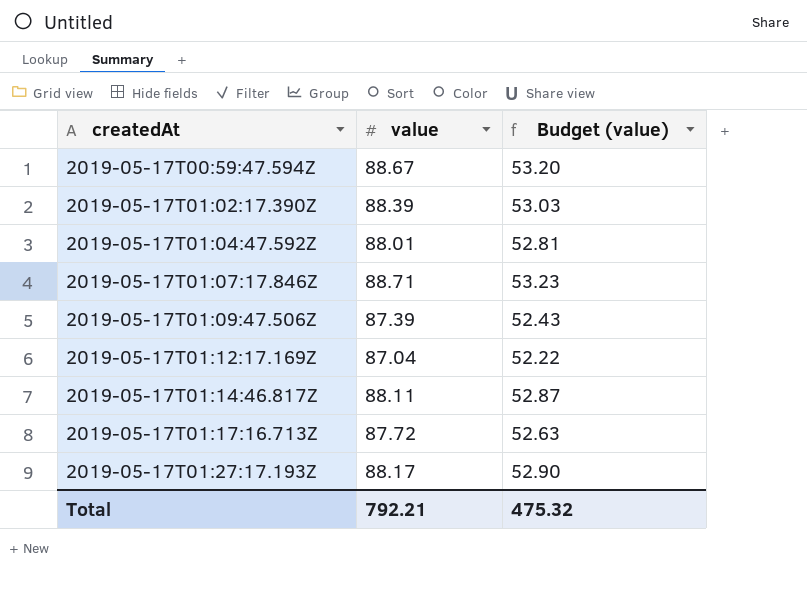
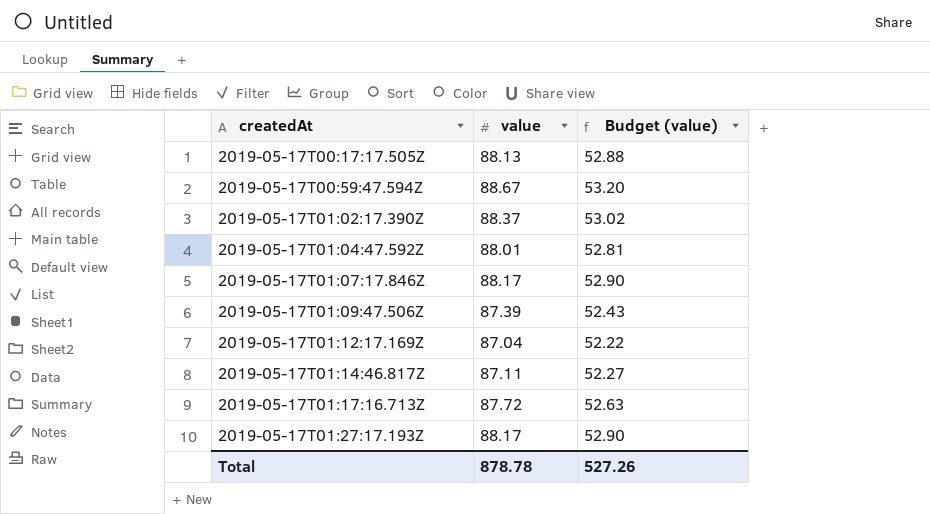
row 2019-05-17T00:17:17.505Z: none -> 88.13 | 52.88
2019-05-17T01:02:17.390Z | value: 88.39 -> 88.37
2019-05-17T01:02:17.390Z | Budget (value): 53.03 -> 53.02
2019-05-17T01:07:17.846Z | value: 88.71 -> 88.17
2019-05-17T01:07:17.846Z | Budget (value): 53.23 -> 52.90
2019-05-17T01:14:46.817Z | value: 88.11 -> 87.11
2019-05-17T01:14:46.817Z | Budget (value): 52.87 -> 52.27
Total | value: 792.21 -> 878.78
Total | Budget (value): 475.32 -> 527.26

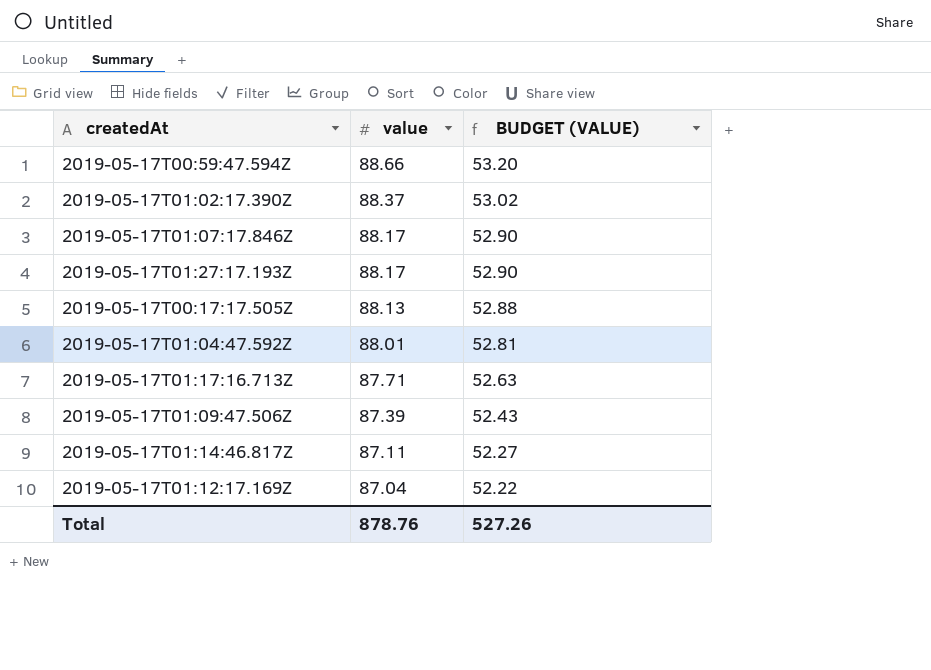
row order: createdAt ascending -> value descending
column name: Budget (value) -> BUDGET (VALUE)
2019-05-17T00:59:47.594Z | value: 88.67 -> 88.66
2019-05-17T01:17:16.713Z | value: 87.72 -> 87.71
Total | value: 878.78 -> 878.76

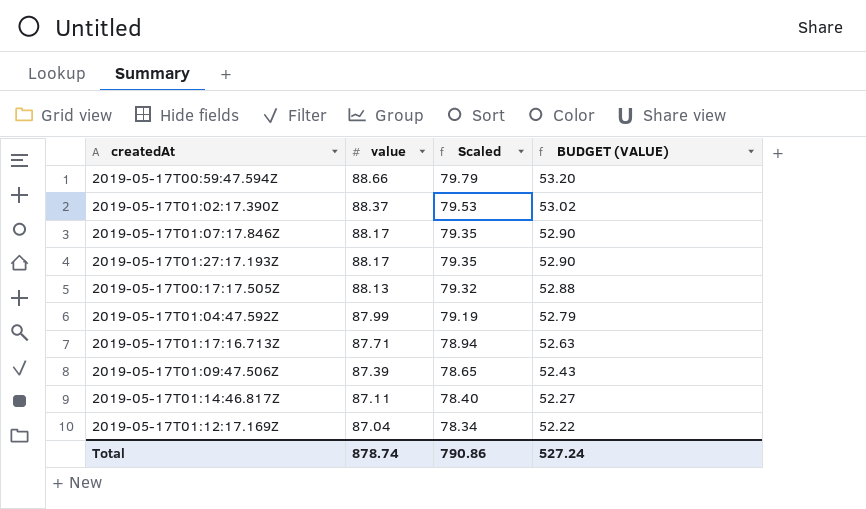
column Scaled | formula: none -> [value] * 0.9
2019-05-17T01:04:47.592Z | value: 88.01 -> 87.99
2019-05-17T01:04:47.592Z | BUDGET (VALUE): 52.81 -> 52.79
Total | value: 878.76 -> 878.74
Total | BUDGET (VALUE): 527.26 -> 527.24

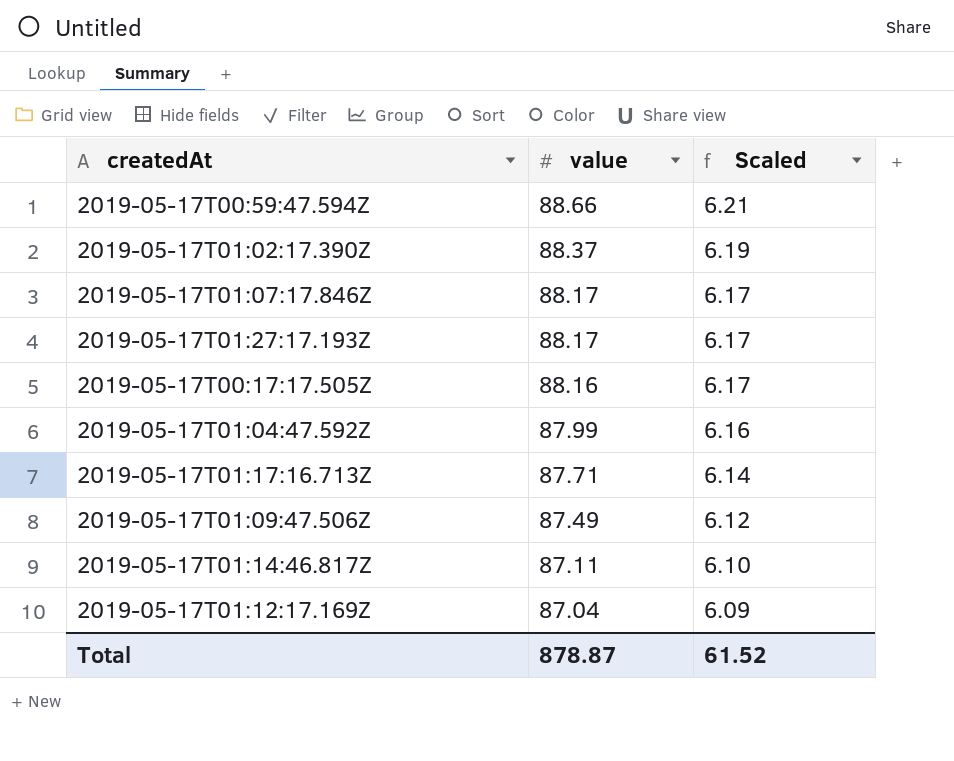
column BUDGET (VALUE) | formula: [value] * 0.6 -> none
column Scaled | formula: [value] * 0.9 -> [value] * 0.07
2019-05-17T00:17:17.505Z | value: 88.13 -> 88.16
2019-05-17T01:09:47.506Z | value: 87.39 -> 87.49
Total | value: 878.74 -> 878.87
Total | Scaled: 790.86 -> 61.52

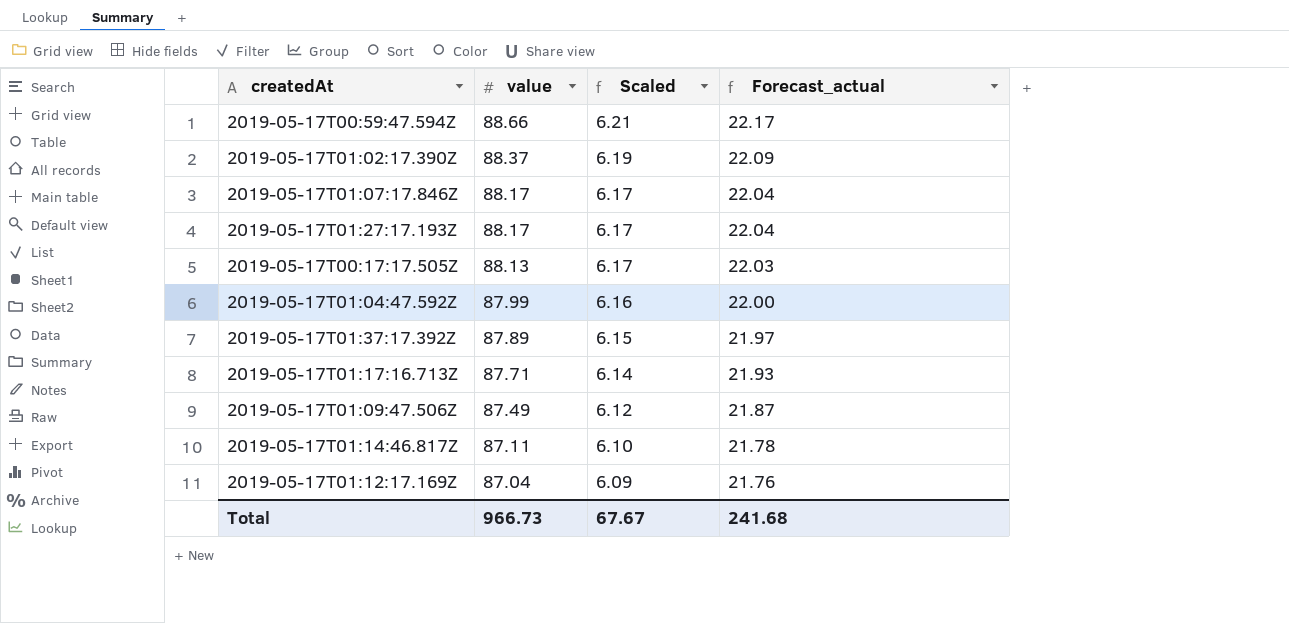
column Forecast_actual | formula: none -> [value] * 0.25
2019-05-17T00:17:17.505Z | value: 88.16 -> 88.13
row 2019-05-17T01:37:17.392Z: none -> 87.89 | 6.15 | 21.97
Total | value: 878.87 -> 966.73
Total | Scaled: 61.52 -> 67.67

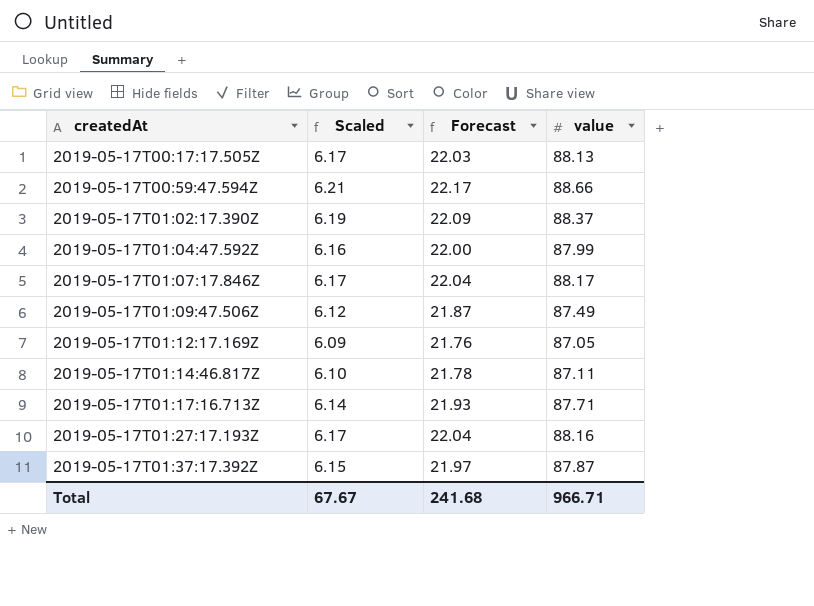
row order: value descending -> createdAt ascending
column name: Forecast_actual -> Forecast
column value | position: 2 -> 4
2019-05-17T01:12:17.169Z | value: 87.04 -> 87.05
2019-05-17T01:27:17.193Z | value: 88.17 -> 88.16
2019-05-17T01:37:17.392Z | value: 87.89 -> 87.87
Total | value: 966.73 -> 966.71

